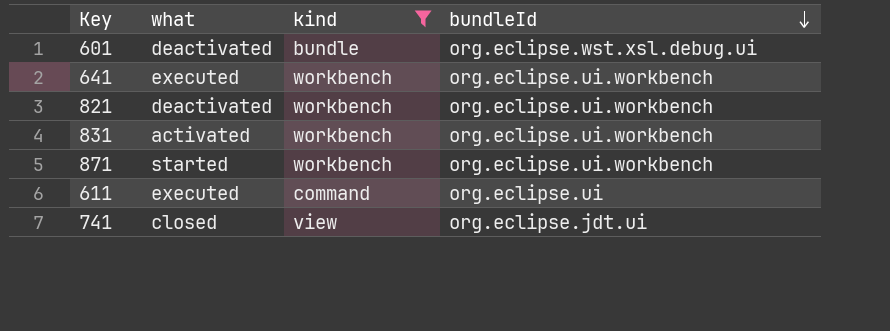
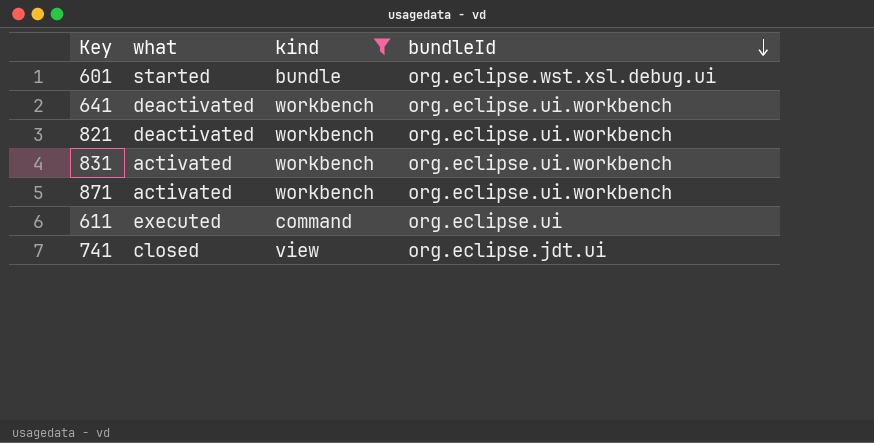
601 | what: deactivated -> started
641 | what: executed -> deactivated
871 | what: started -> activated

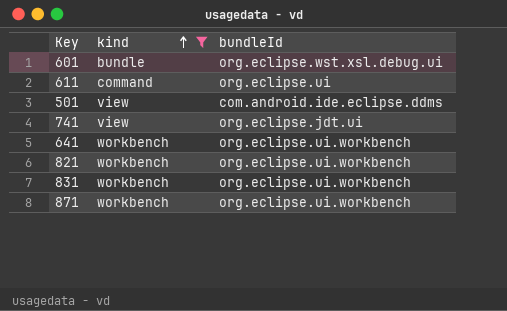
row order: bundleId descending -> kind ascending
column what | position: 2 -> none
row 501: none -> view | com.android.ide.eclipse.ddms

